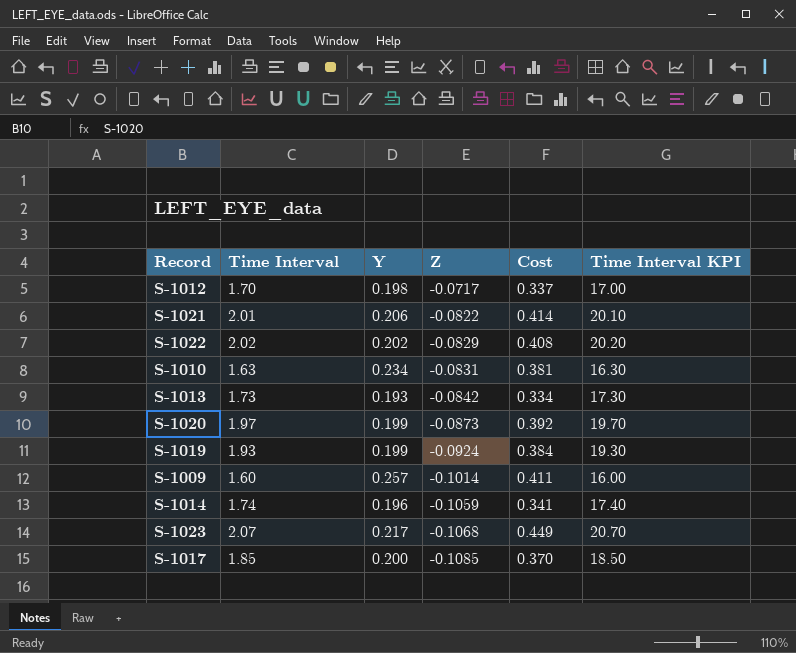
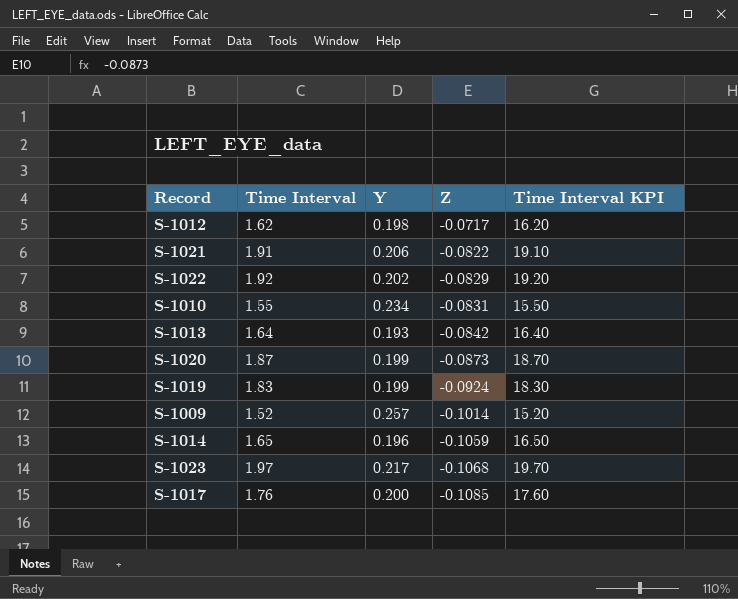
column Cost | formula: [Time Interval] * [Y] -> none
S-1012 | Time Interval: 1.70 -> 1.62
S-1012 | Time Interval KPI: 17.00 -> 16.20
S-1021 | Time Interval: 2.01 -> 1.91
S-1021 | Time Interval KPI: 20.10 -> 19.10
S-1022 | Time Interval: 2.02 -> 1.92
S-1022 | Time Interval KPI: 20.20 -> 19.20
S-1010 | Time Interval: 1.63 -> 1.55
S-1010 | Time Interval KPI: 16.30 -> 15.50
S-1013 | Time Interval: 1.73 -> 1.64
S-1013 | Time Interval KPI: 17.30 -> 16.40
S-1020 | Time Interval: 1.97 -> 1.87
S-1020 | Time Interval KPI: 19.70 -> 18.70
S-1019 | Time Interval: 1.93 -> 1.83
S-1019 | Time Interval KPI: 19.30 -> 18.30
S-1009 | Time Interval: 1.60 -> 1.52
S-1009 | Time Interval KPI: 16.00 -> 15.20
S-1014 | Time Interval: 1.74 -> 1.65
S-1014 | Time Interval KPI: 17.40 -> 16.50
S-1023 | Time Interval: 2.07 -> 1.97
S-1023 | Time Interval KPI: 20.70 -> 19.70
S-1017 | Time Interval: 1.85 -> 1.76
S-1017 | Time Interval KPI: 18.50 -> 17.60

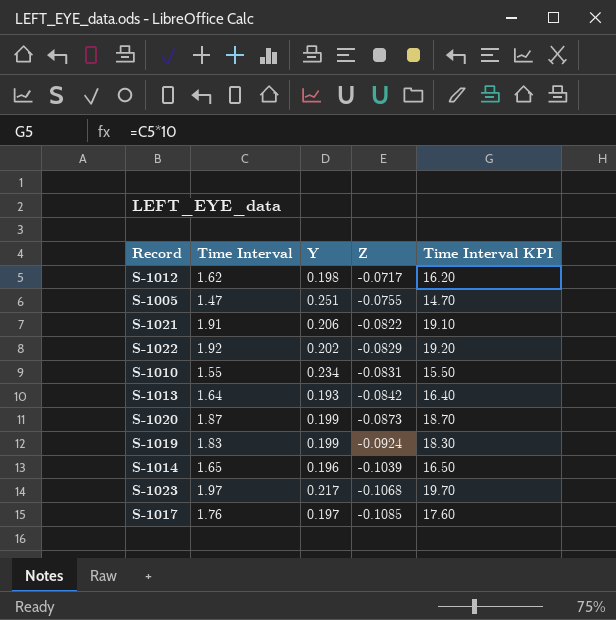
row S-1009: 1.52 | 0.257 | -0.1014 | 15.20 -> none
row S-1005: none -> 1.47 | 0.251 | -0.0755 | 14.70
S-1014 | Z: -0.1059 -> -0.1039
S-1017 | Y: 0.200 -> 0.197

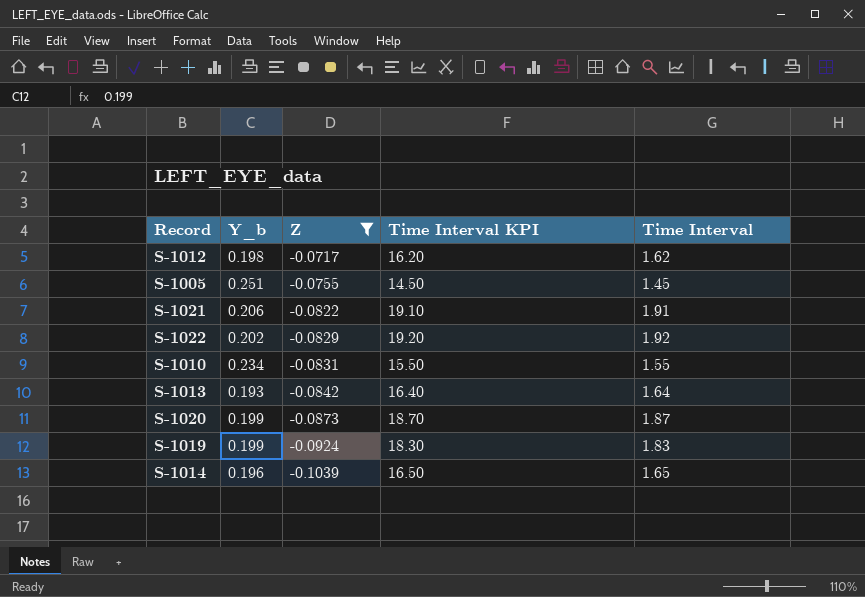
filter: none -> Z >= -0.1039
column name: Y -> Y_b
column Time Interval | position: 2 -> 5
S-1005 | Time Interval KPI: 14.70 -> 14.50
S-1005 | Time Interval: 1.47 -> 1.45

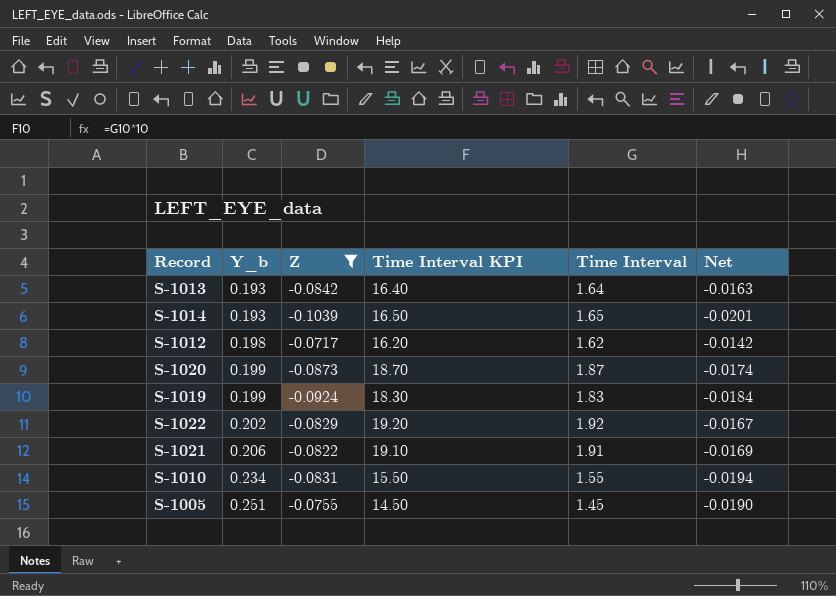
row order: Z descending -> Y_b ascending
column Net | formula: none -> [Y_b] * [Z]
S-1014 | Y_b: 0.196 -> 0.193

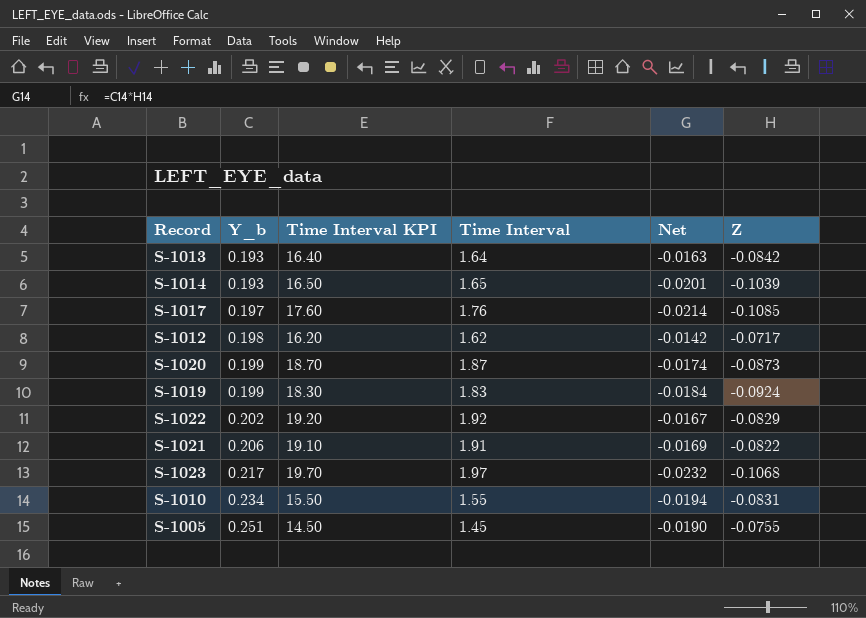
filter: Z >= -0.1039 -> none
column Z | position: 3 -> 6

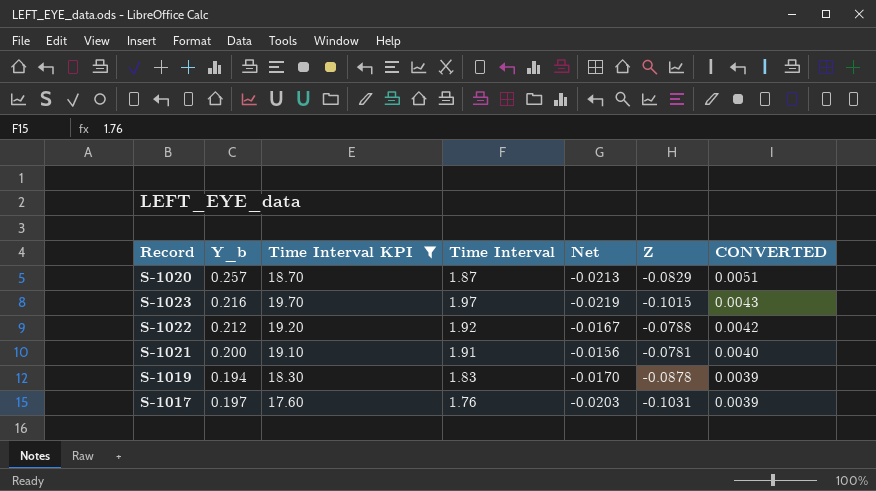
filter: none -> Time Interval KPI >= 17.60
row order: Y_b ascending -> CONVERTED descending
column CONVERTED | formula: none -> [Y_b] * 0.02
S-1020 | Y_b: 0.199 -> 0.257
S-1020 | Net: -0.0174 -> -0.0213
S-1020 | Z: -0.0873 -> -0.0829
S-1023 | Y_b: 0.217 -> 0.216
S-1023 | Net: -0.0232 -> -0.0219
S-1023 | Z: -0.1068 -> -0.1015
S-1022 | Y_b: 0.202 -> 0.212
S-1022 | Z: -0.0829 -> -0.0788
S-1021 | Y_b: 0.206 -> 0.200
S-1021 | Net: -0.0169 -> -0.0156
S-1021 | Z: -0.0822 -> -0.0781
S-1019 | Y_b: 0.199 -> 0.194
S-1019 | Net: -0.0184 -> -0.0170
S-1019 | Z: -0.0924 -> -0.0878
S-1017 | Net: -0.0214 -> -0.0203
S-1017 | Z: -0.1085 -> -0.1031

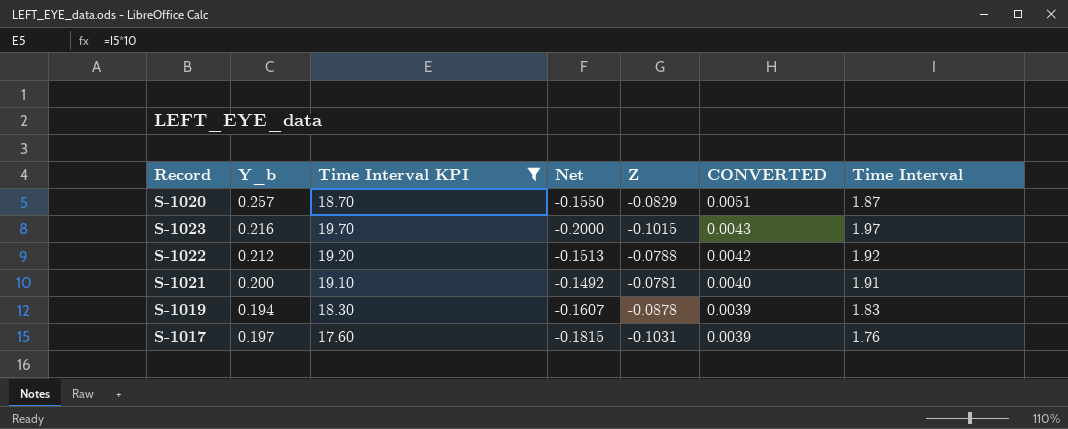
column Net | formula: [Y_b] * [Z] -> [Z] * [Time Interval]
column Time Interval | position: 4 -> 7

